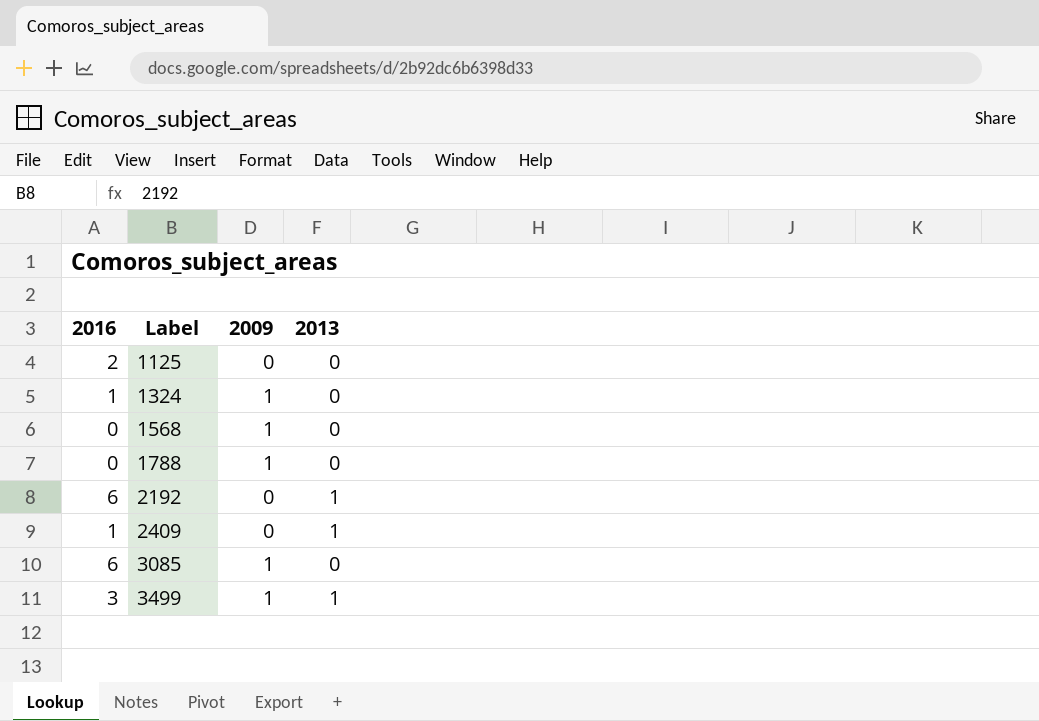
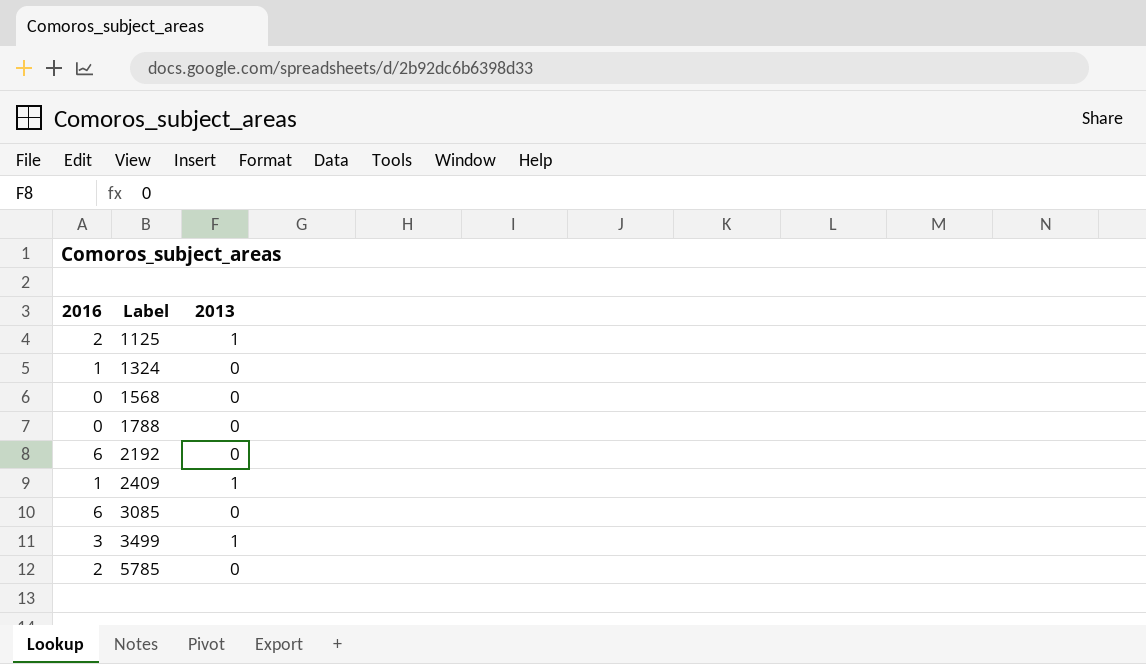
column 2009 | position: 3 -> none
1125 | 2013: 0 -> 1
2192 | 2013: 1 -> 0
row 5785: none -> 2 | 0

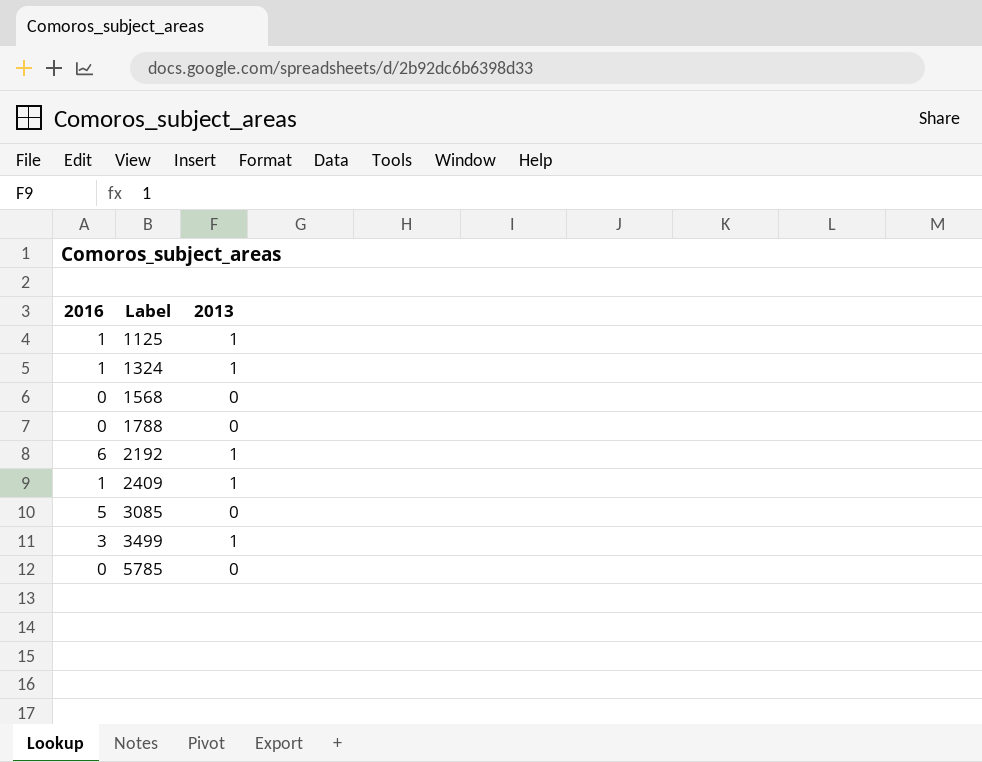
1125 | 2016: 2 -> 1
1324 | 2013: 0 -> 1
2192 | 2013: 0 -> 1
3085 | 2016: 6 -> 5
5785 | 2016: 2 -> 0

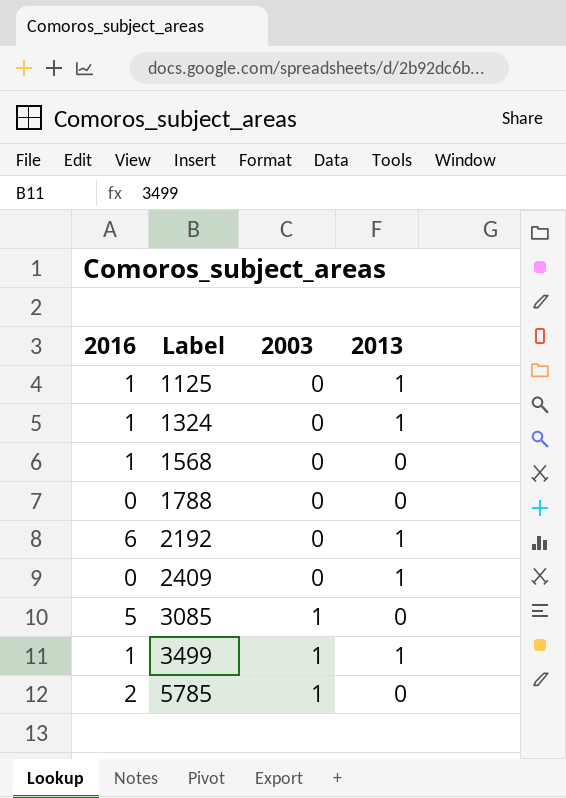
column 2003 | position: none -> 3
1568 | 2016: 0 -> 1
2409 | 2016: 1 -> 0
3499 | 2016: 3 -> 1
5785 | 2016: 0 -> 2

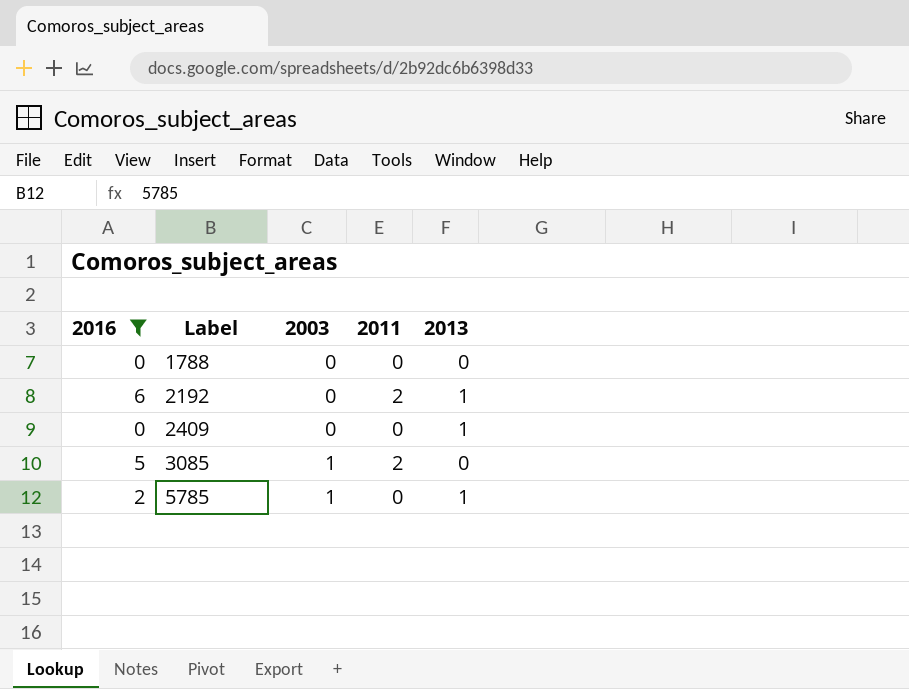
filter: none -> 2016 != 1
column 2011 | position: none -> 4
5785 | 2013: 0 -> 1

